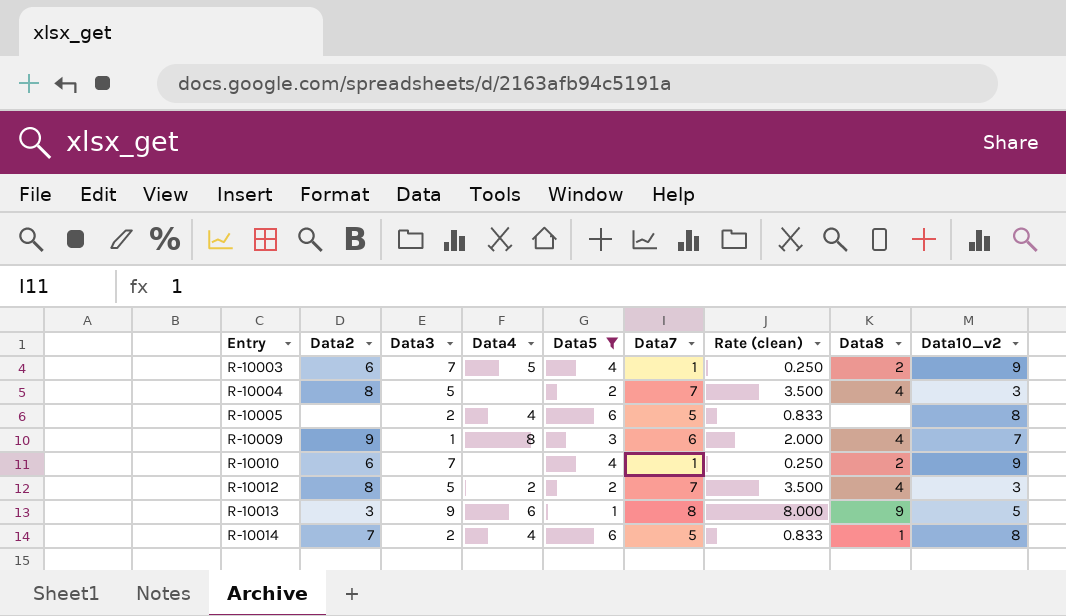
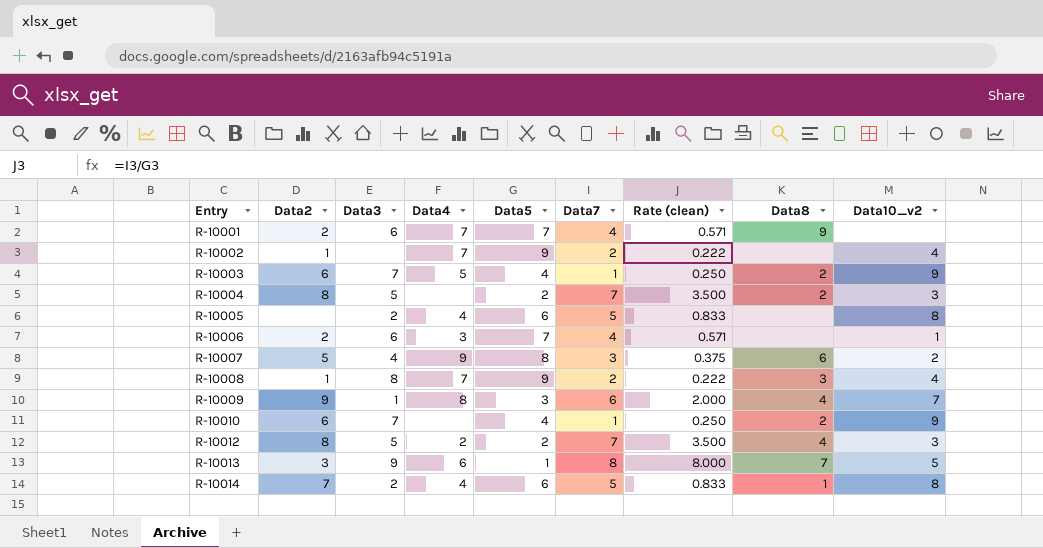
filter: Data5 <= 6 -> none
R-10004 | Data8: 4 -> 2
R-10013 | Data8: 9 -> 7

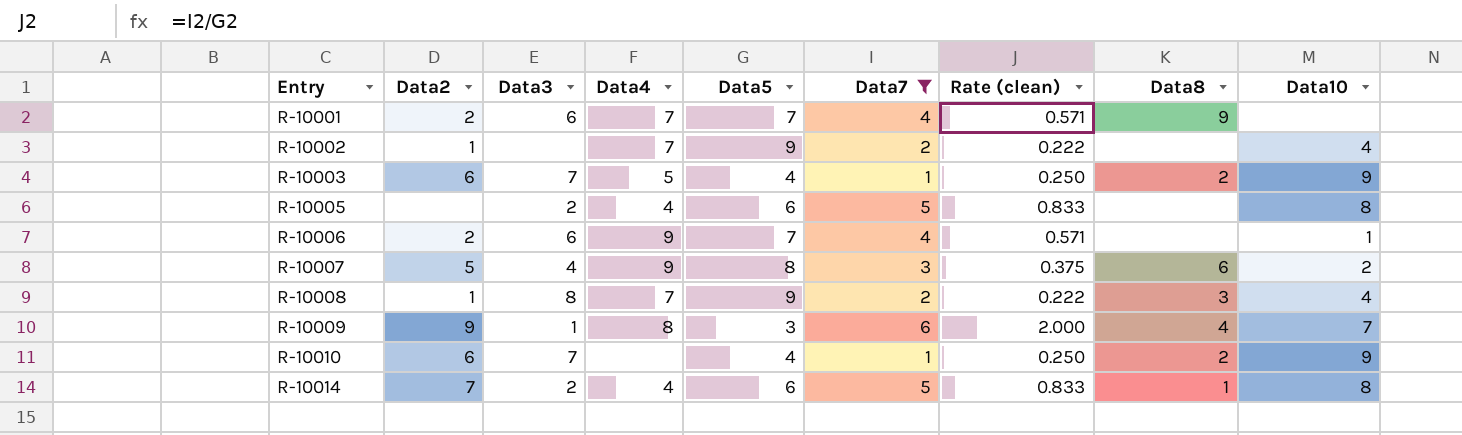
filter: none -> Data7 <= 6
column name: Data10_v2 -> Data10
R-10006 | Data4: 3 -> 9

